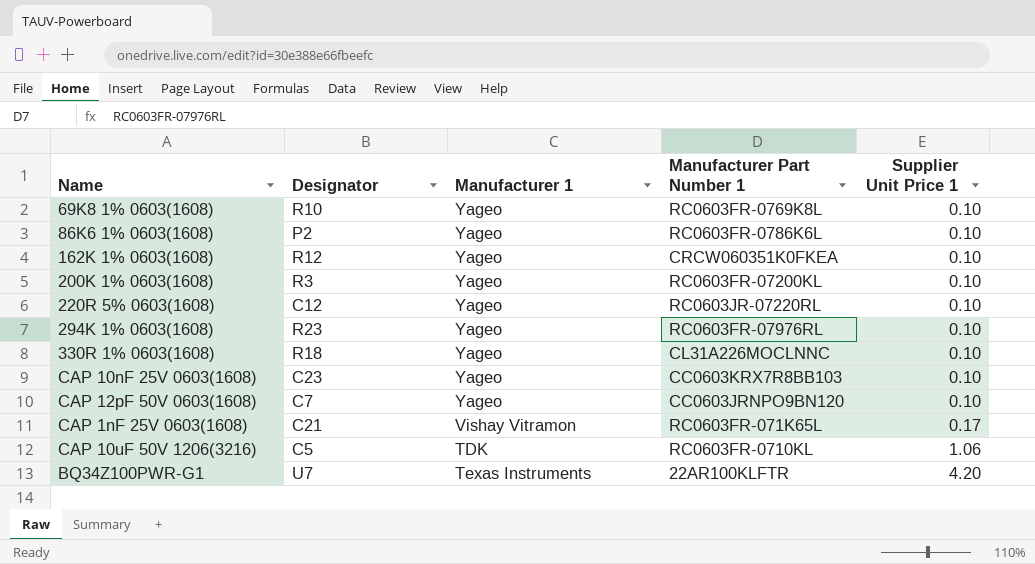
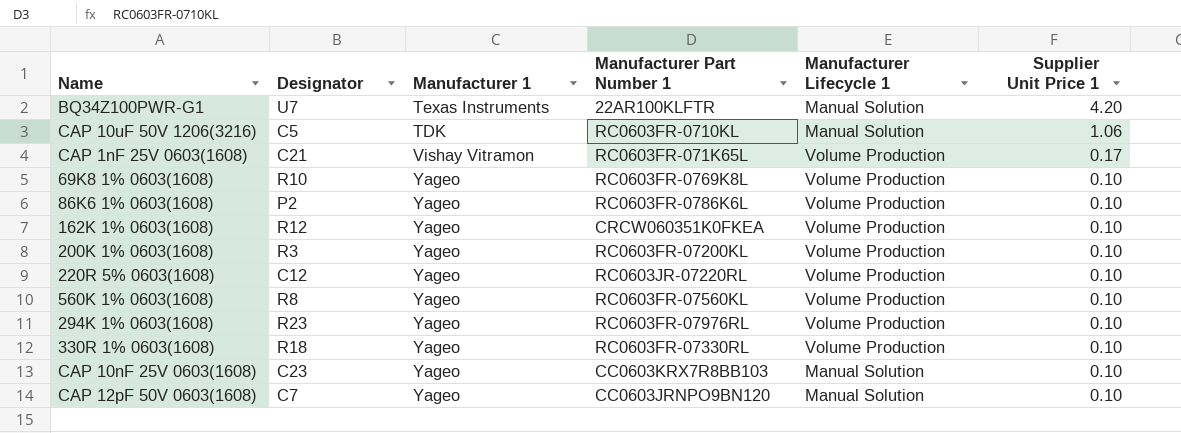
row order: Supplier Unit Price 1 ascending -> Supplier Unit Price 1 descending
column Manufacturer Lifecycle 1 | position: none -> 5
row 560K 1% 0603(1608): none -> R8 | Yageo | RC0603FR-07560KL | Volume Production | 0.10
330R 1% 0603(1608) | Manufacturer Part Number 1: CL31A226MOCLNNC -> RC0603FR-07330RL

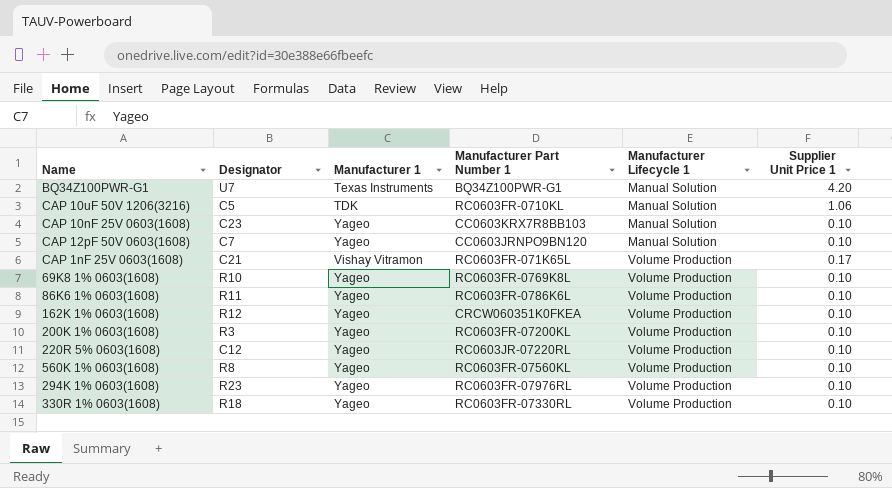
row order: Supplier Unit Price 1 descending -> Manufacturer Lifecycle 1 ascending
BQ34Z100PWR-G1 | Manufacturer Part Number 1: 22AR100KLFTR -> BQ34Z100PWR-G1
86K6 1% 0603(1608) | Designator: P2 -> R11

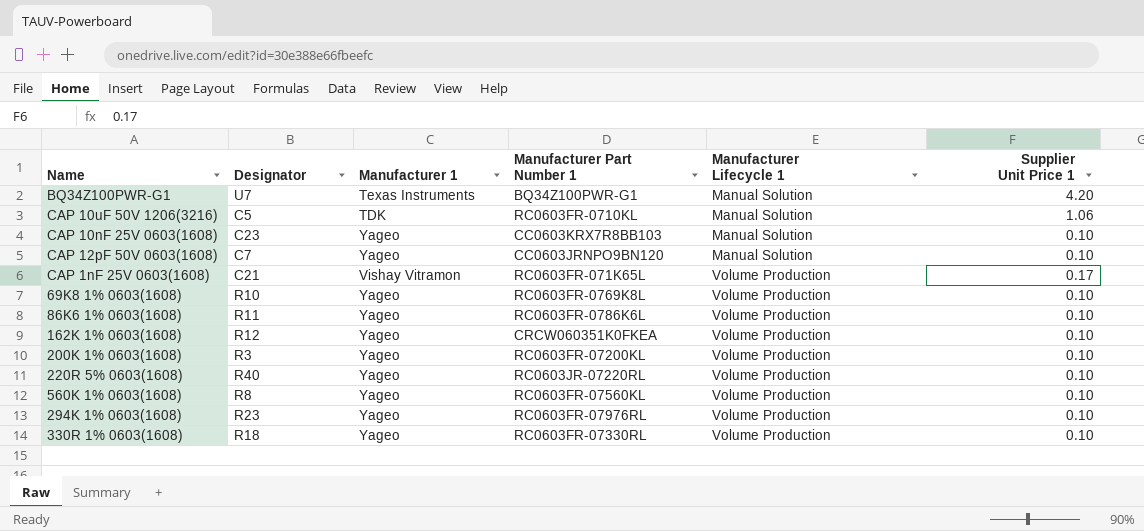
220R 5% 0603(1608) | Designator: C12 -> R40

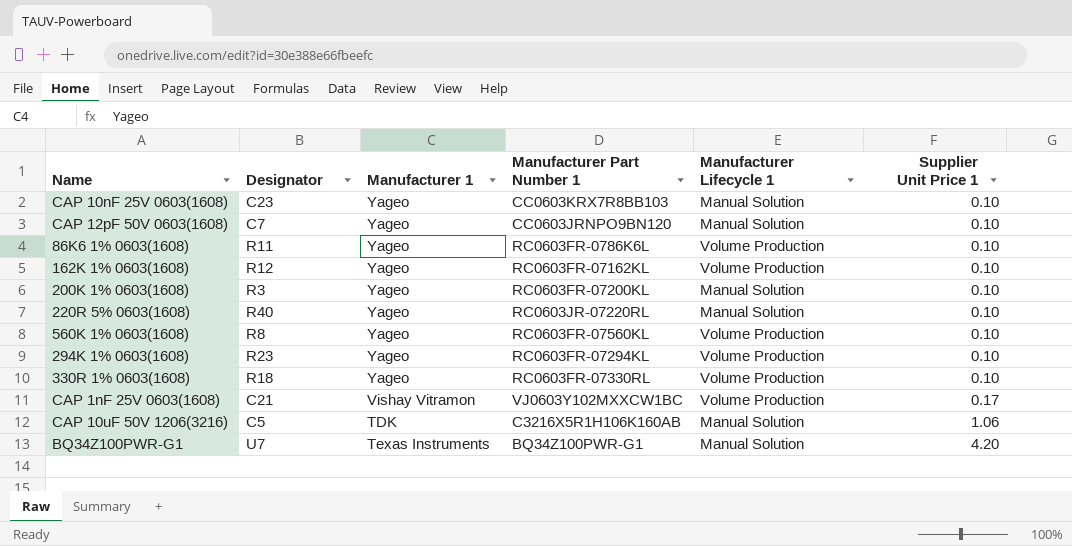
row order: Manufacturer Lifecycle 1 ascending -> Supplier Unit Price 1 ascending
row 69K8 1% 0603(1608): R10 | Yageo | RC0603FR-0769K8L | Volume Production | 0.10 -> none
162K 1% 0603(1608) | Manufacturer Part Number 1: CRCW060351K0FKEA -> RC0603FR-07162KL
200K 1% 0603(1608) | Manufacturer Lifecycle 1: Volume Production -> Manual Solution
220R 5% 0603(1608) | Manufacturer Lifecycle 1: Volume Production -> Manual Solution
294K 1% 0603(1608) | Manufacturer Part Number 1: RC0603FR-07976RL -> RC0603FR-07294KL
CAP 1nF 25V 0603(1608) | Manufacturer Part Number 1: RC0603FR-071K65L -> VJ0603Y102MXXCW1BC
CAP 10uF 50V 1206(3216) | Manufacturer Part Number 1: RC0603FR-0710KL -> C3216X5R1H106K160AB

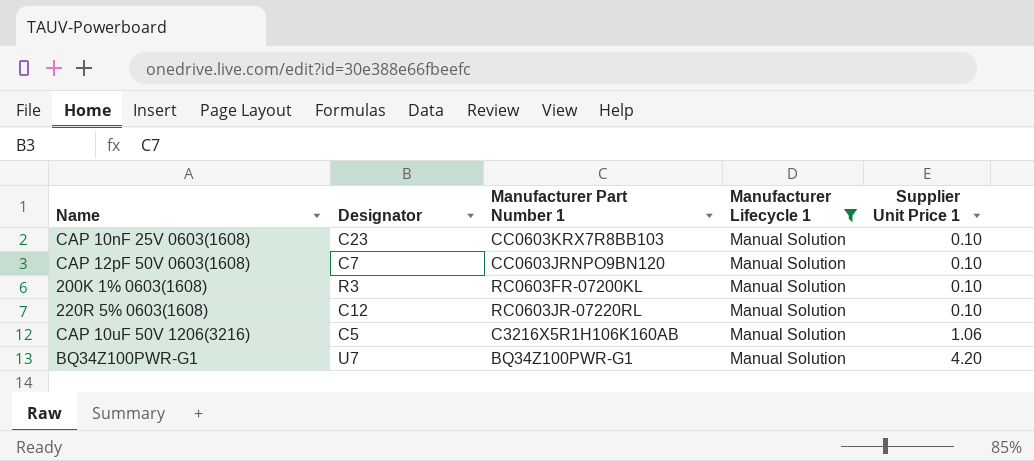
filter: none -> Manufacturer Lifecycle 1 = Manual Solution
column Manufacturer 1 | position: 3 -> none
220R 5% 0603(1608) | Designator: R40 -> C12

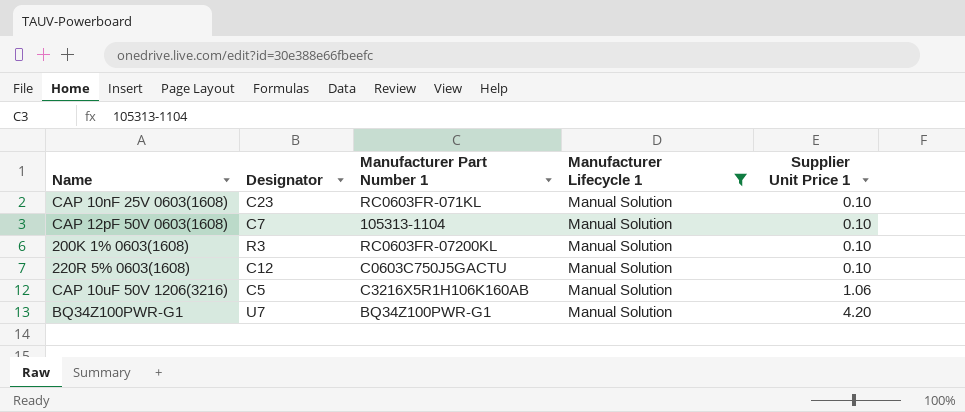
CAP 10nF 25V 0603(1608) | Manufacturer Part Number 1: CC0603KRX7R8BB103 -> RC0603FR-071KL
CAP 12pF 50V 0603(1608) | Manufacturer Part Number 1: CC0603JRNPO9BN120 -> 105313-1104
220R 5% 0603(1608) | Manufacturer Part Number 1: RC0603JR-07220RL -> C0603C750J5GACTU

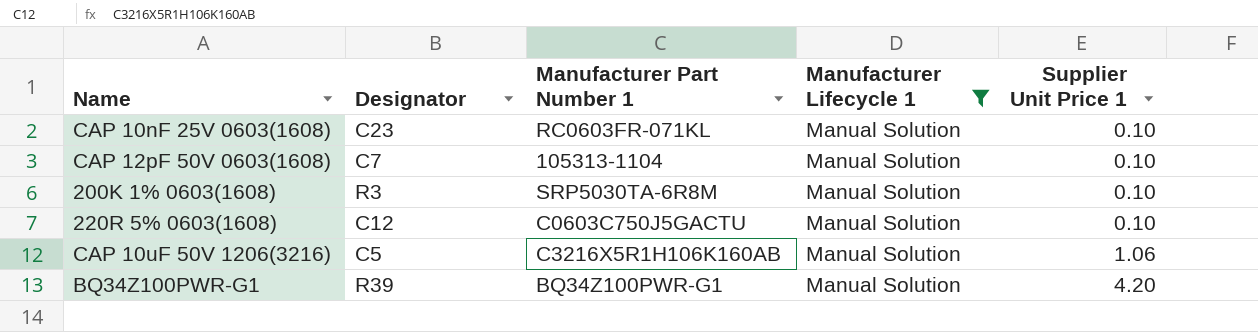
200K 1% 0603(1608) | Manufacturer Part Number 1: RC0603FR-07200KL -> SRP5030TA-6R8M
BQ34Z100PWR-G1 | Designator: U7 -> R39

